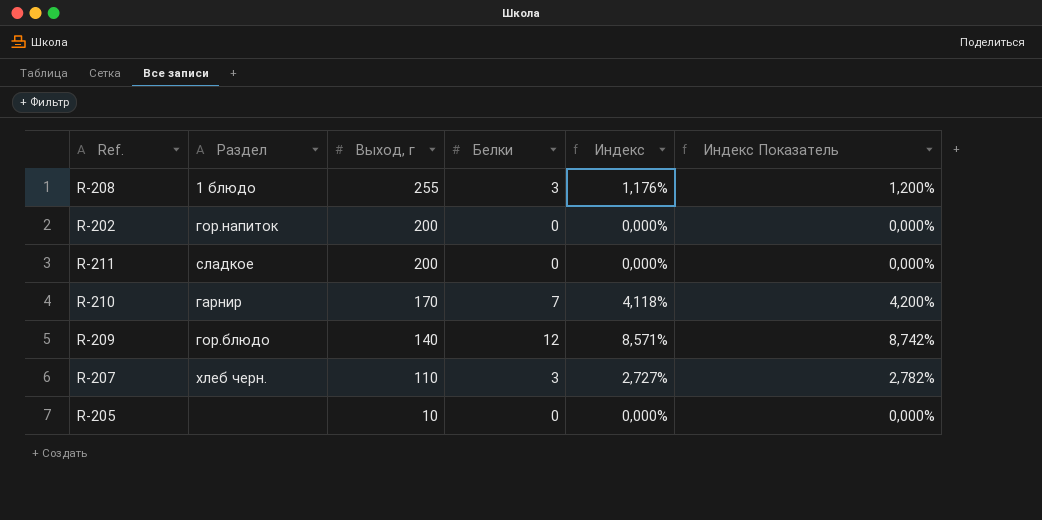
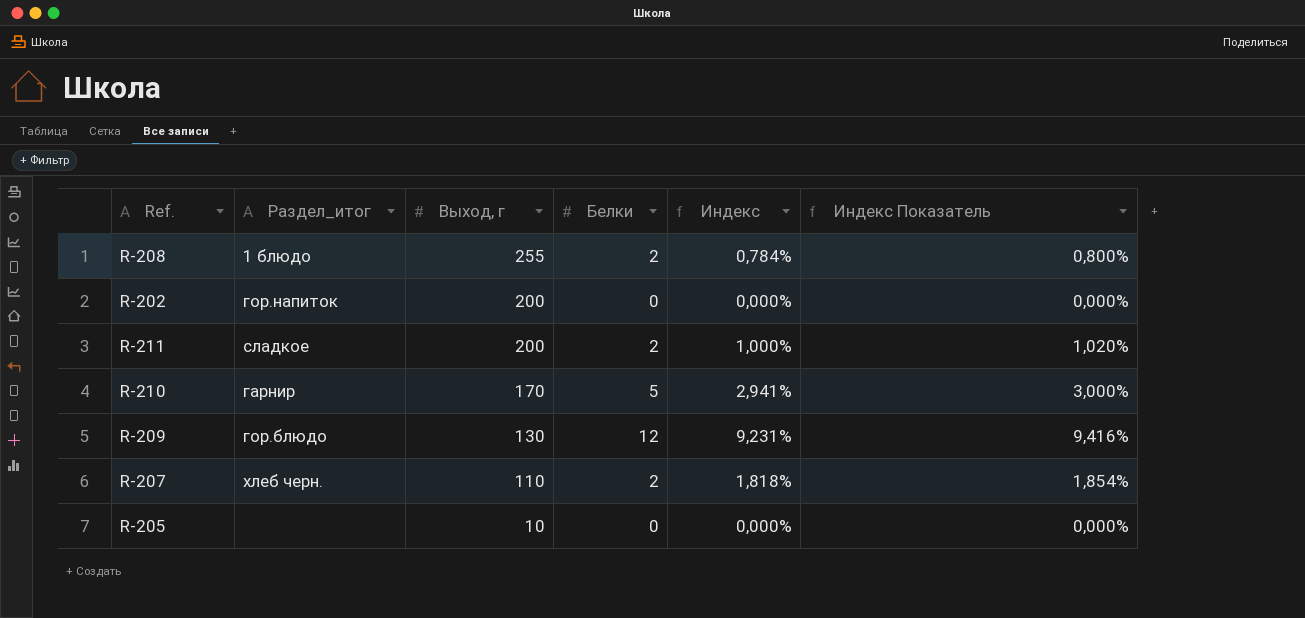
column name: Раздел -> Раздел_итог
R-208 | Белки: 3 -> 2
R-208 | Индекс: 1,176% -> 0,784%
R-208 | Индекс Показатель: 1,200% -> 0,800%
R-211 | Белки: 0 -> 2
R-211 | Индекс: 0,000% -> 1,000%
R-211 | Индекс Показатель: 0,000% -> 1,020%
R-210 | Белки: 7 -> 5
R-210 | Индекс: 4,118% -> 2,941%
R-210 | Индекс Показатель: 4,200% -> 3,000%
R-209 | Выход, г: 140 -> 130
R-209 | Индекс: 8,571% -> 9,231%
R-209 | Индекс Показатель: 8,742% -> 9,416%
R-207 | Белки: 3 -> 2
R-207 | Индекс: 2,727% -> 1,818%
R-207 | Индекс Показатель: 2,782% -> 1,854%

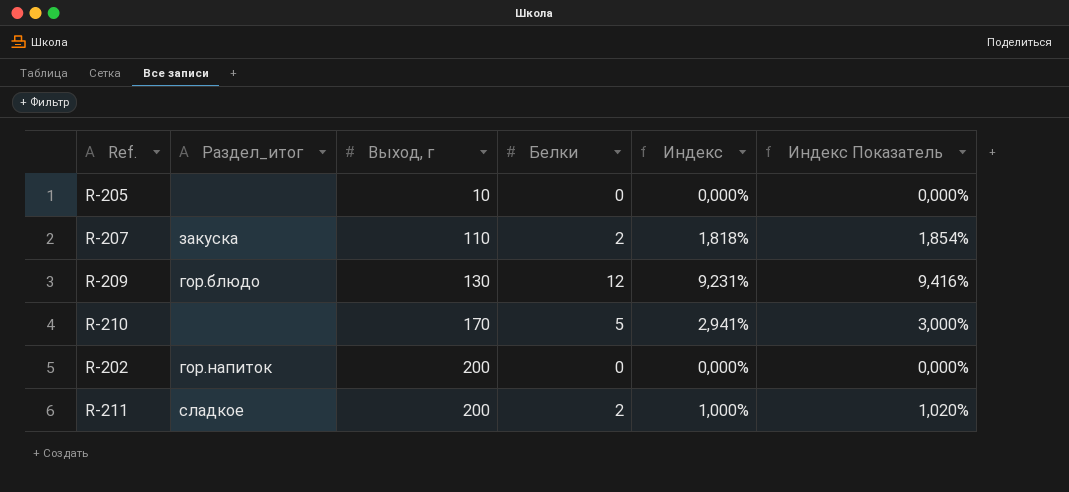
row order: Выход, г descending -> Выход, г ascending
row R-208: 1 блюдо | 255 | 2 | 0,784% | 0,800% -> none
R-207 | Раздел_итог: хлеб черн. -> закуска
R-210 | Раздел_итог: гарнир -> none

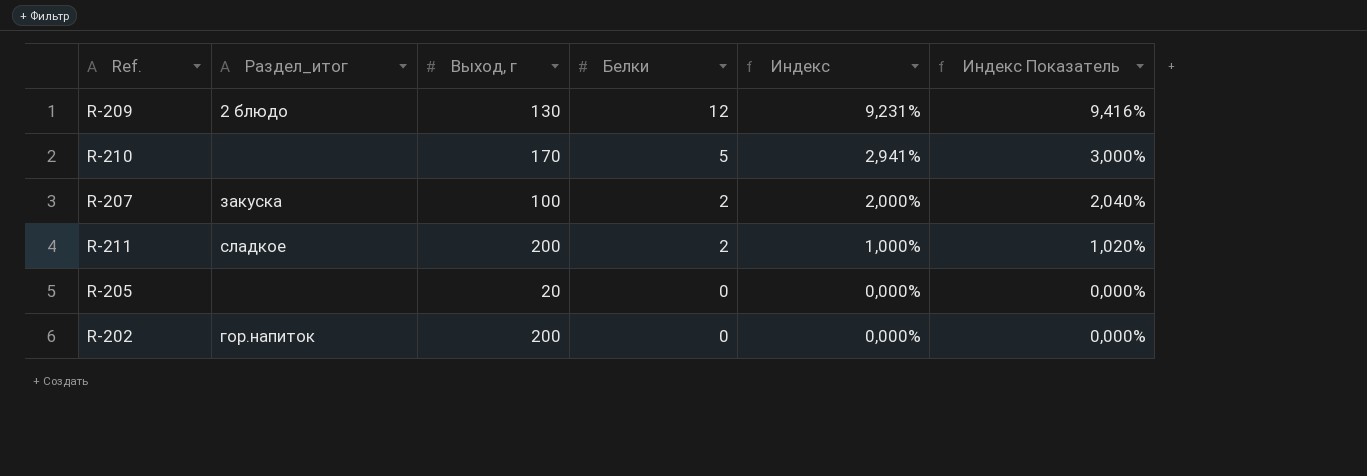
row order: Выход, г ascending -> Белки descending
R-209 | Раздел_итог: гор.блюдо -> 2 блюдо
R-207 | Выход, г: 110 -> 100
R-207 | Индекс: 1,818% -> 2,000%
R-207 | Индекс Показатель: 1,854% -> 2,040%
R-205 | Выход, г: 10 -> 20

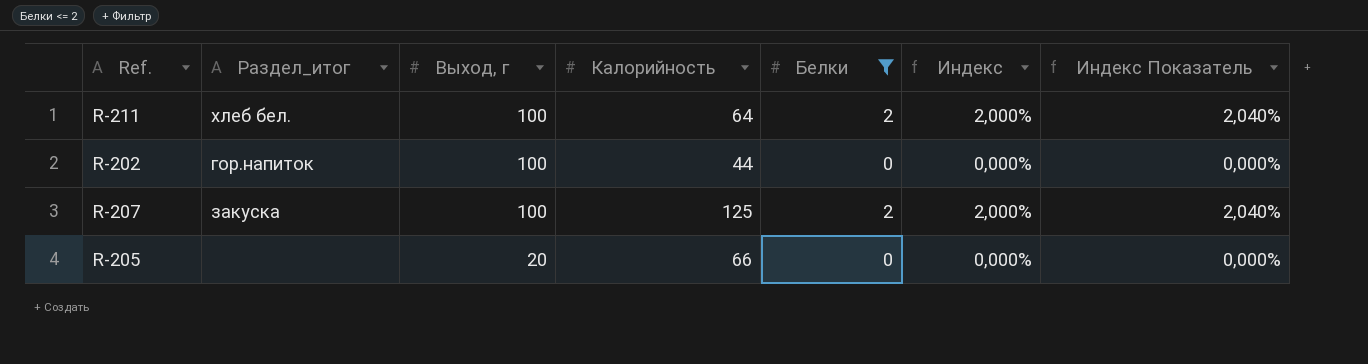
filter: none -> Белки <= 2
row order: Белки descending -> Выход, г descending
column Калорийность | position: none -> 4
R-211 | Раздел_итог: сладкое -> хлеб бел.
R-211 | Выход, г: 200 -> 100
R-211 | Индекс: 1,000% -> 2,000%
R-211 | Индекс Показатель: 1,020% -> 2,040%
R-202 | Выход, г: 200 -> 100

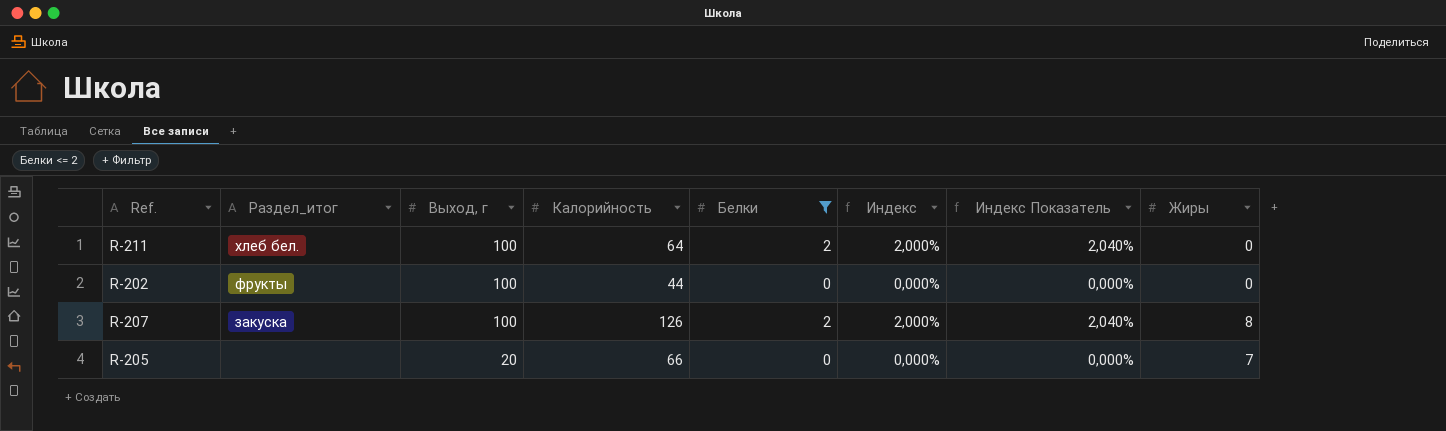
column Жиры | position: none -> 8
R-202 | Раздел_итог: гор.напиток -> фрукты
R-207 | Калорийность: 125 -> 126

